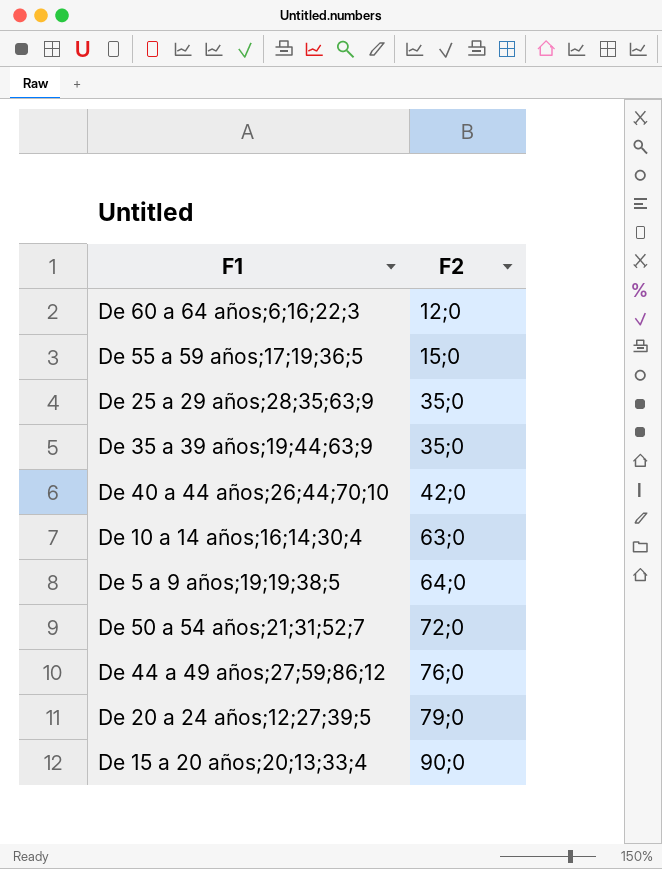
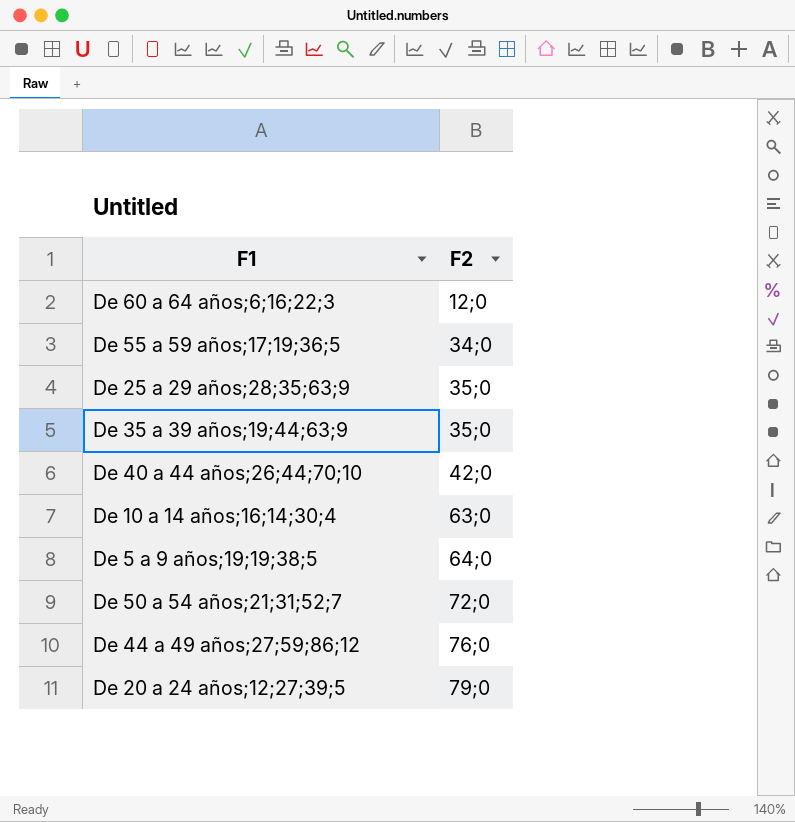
row De 15 a 20 años;20;13;33;4: 90;0 -> none
De 55 a 59 años;17;19;36;5 | F2: 15;0 -> 34;0

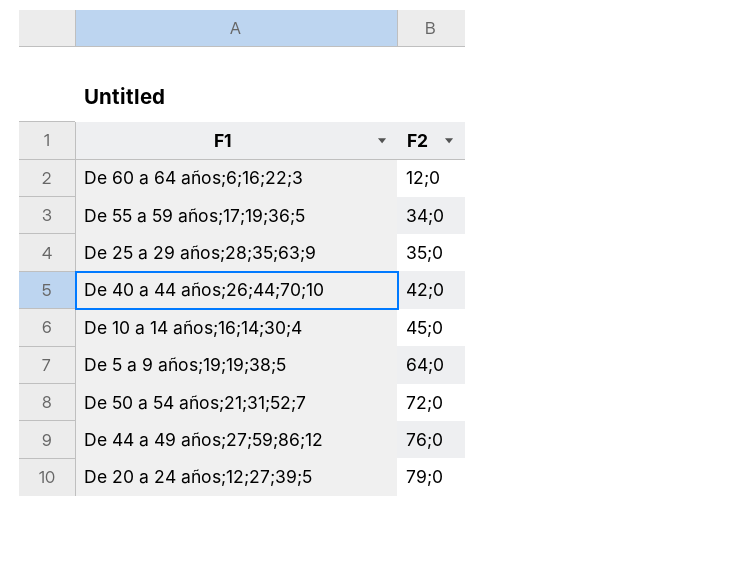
row De 35 a 39 años;19;44;63;9: 35;0 -> none
De 10 a 14 años;16;14;30;4 | F2: 63;0 -> 45;0

